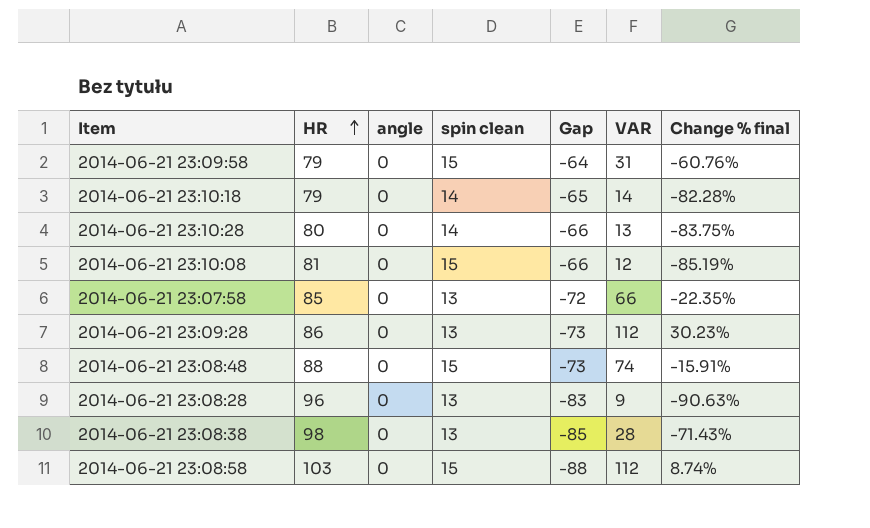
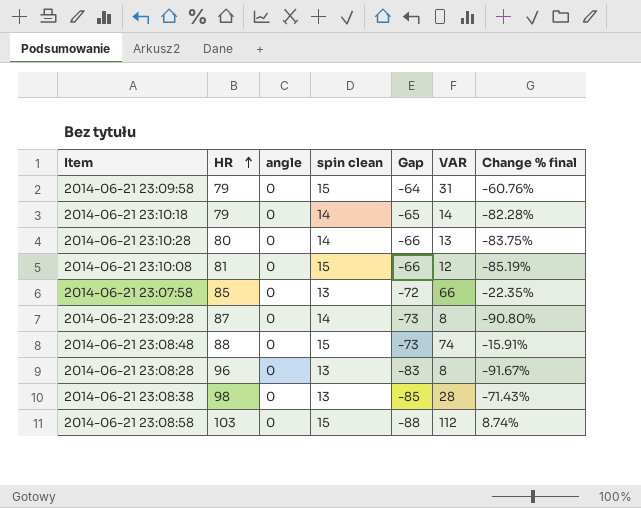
2014-06-21 23:09:28 | HR: 86 -> 87
2014-06-21 23:09:28 | spin clean: 13 -> 14
2014-06-21 23:09:28 | VAR: 112 -> 8
2014-06-21 23:09:28 | Change % final: 30.23% -> -90.80%
2014-06-21 23:08:28 | VAR: 9 -> 8
2014-06-21 23:08:28 | Change % final: -90.63% -> -91.67%

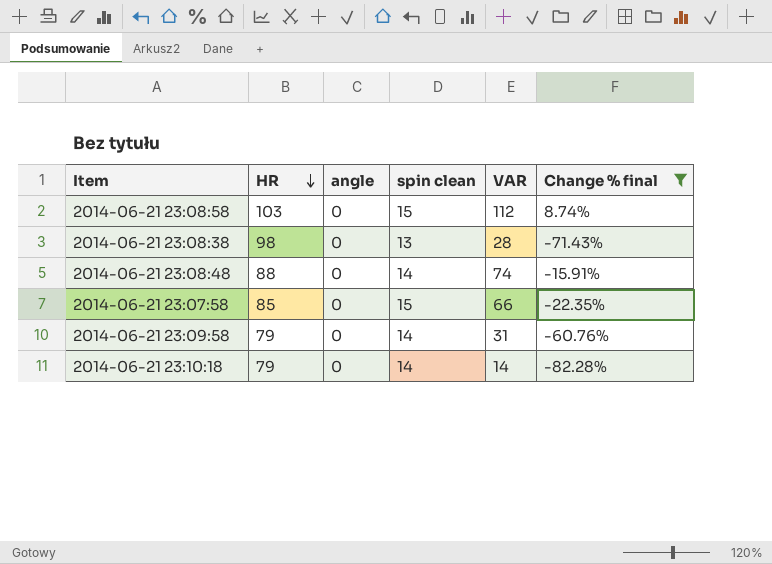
filter: none -> Change % final >= -82.28%
row order: HR ascending -> HR descending
column Gap | formula: [spin clean] - [HR] -> none
2014-06-21 23:08:48 | spin clean: 15 -> 14
2014-06-21 23:07:58 | spin clean: 13 -> 15
2014-06-21 23:09:58 | spin clean: 15 -> 14

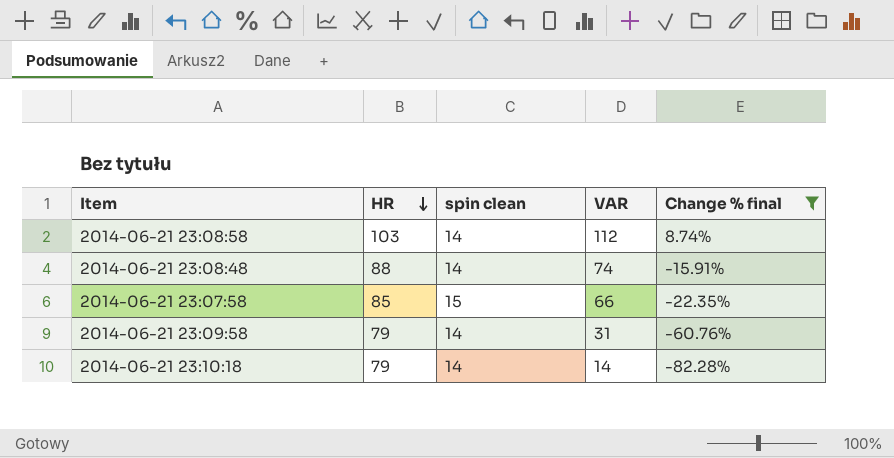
column angle | position: 3 -> none
row 2014-06-21 23:08:38: 98 | 0 | 13 | 28 | -71.43% -> none
2014-06-21 23:08:58 | spin clean: 15 -> 14

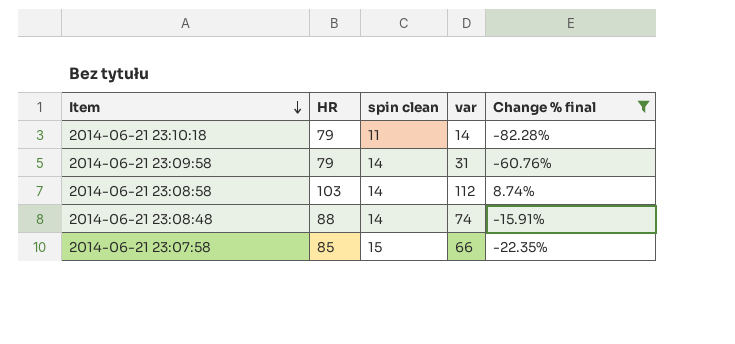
row order: HR descending -> Item descending
column name: VAR -> var
2014-06-21 23:10:18 | spin clean: 14 -> 11

